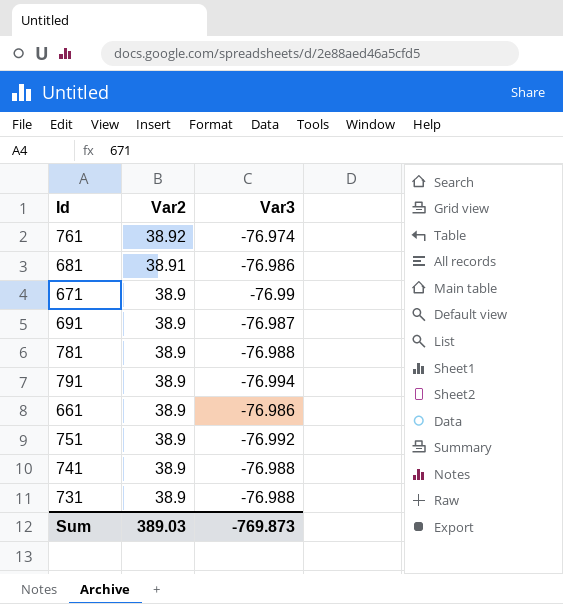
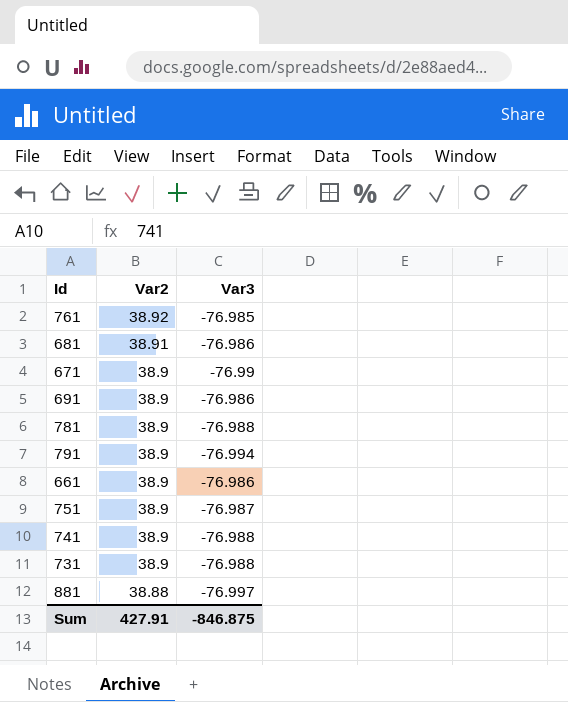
761 | Var3: -76.974 -> -76.985
691 | Var3: -76.987 -> -76.986
751 | Var3: -76.992 -> -76.987
row 881: none -> 38.88 | -76.997
Sum | Var2: 389.03 -> 427.91
Sum | Var3: -769.873 -> -846.875

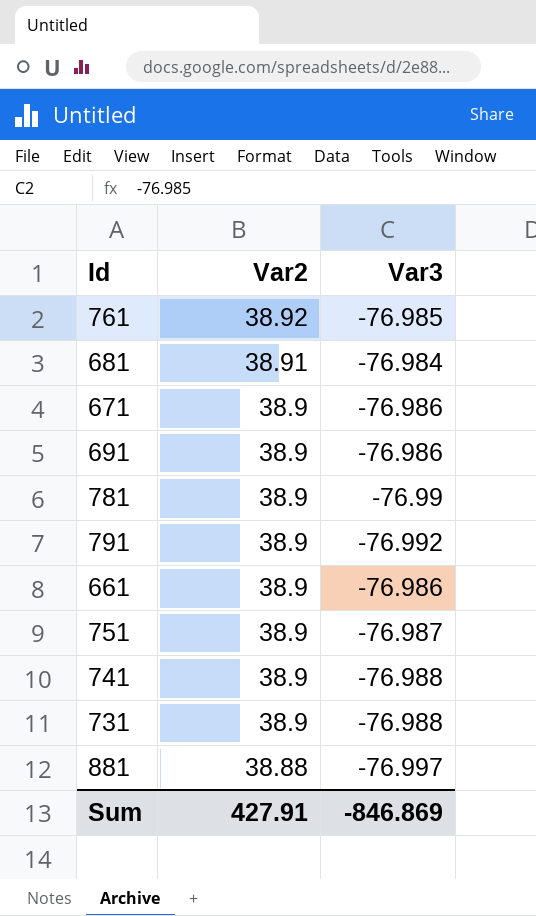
681 | Var3: -76.986 -> -76.984
671 | Var3: -76.99 -> -76.986
781 | Var3: -76.988 -> -76.99
791 | Var3: -76.994 -> -76.992
Sum | Var3: -846.875 -> -846.869

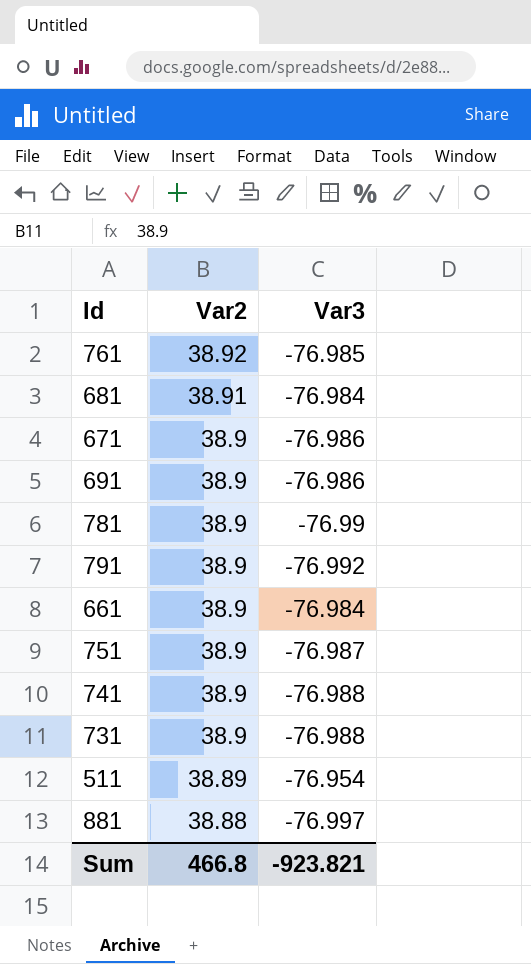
661 | Var3: -76.986 -> -76.984
row 511: none -> 38.89 | -76.954
Sum | Var2: 427.91 -> 466.8
Sum | Var3: -846.869 -> -923.821

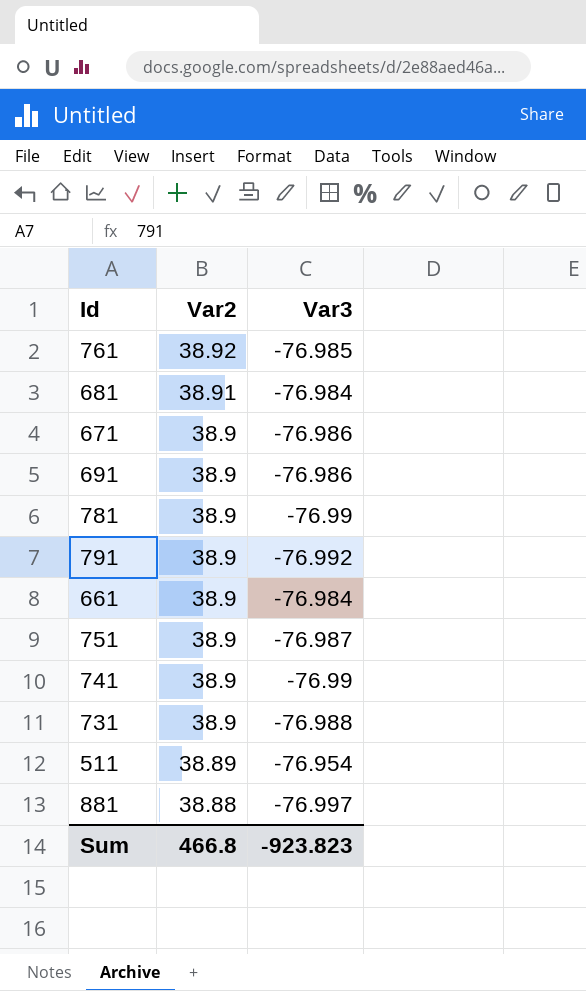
741 | Var3: -76.988 -> -76.99
Sum | Var3: -923.821 -> -923.823

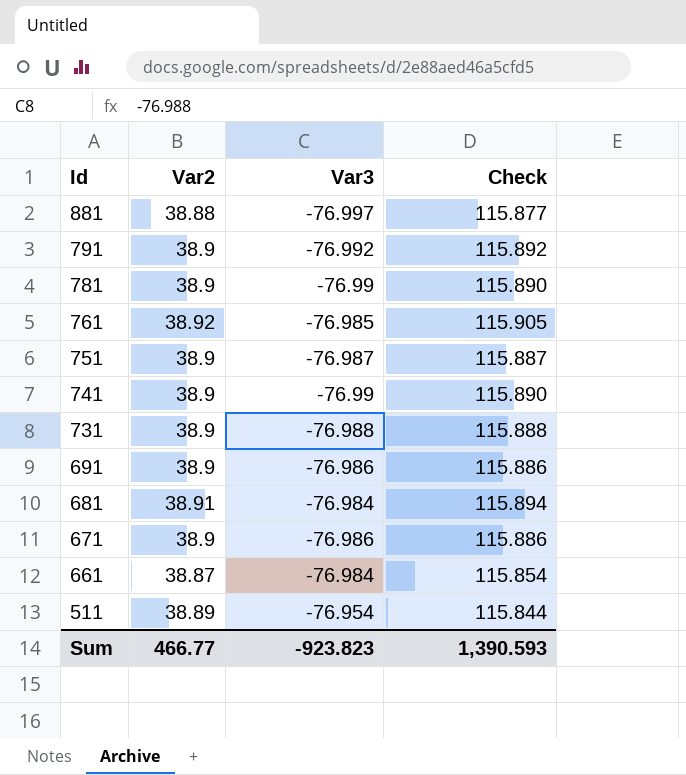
row order: Var2 descending -> Id descending
column Check | formula: none -> [Var2] - [Var3]
661 | Var2: 38.9 -> 38.87
Sum | Var2: 466.8 -> 466.77

